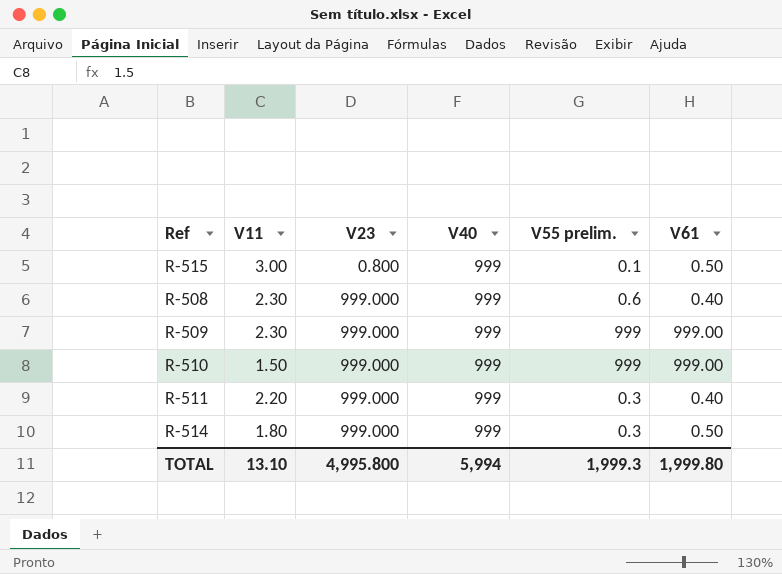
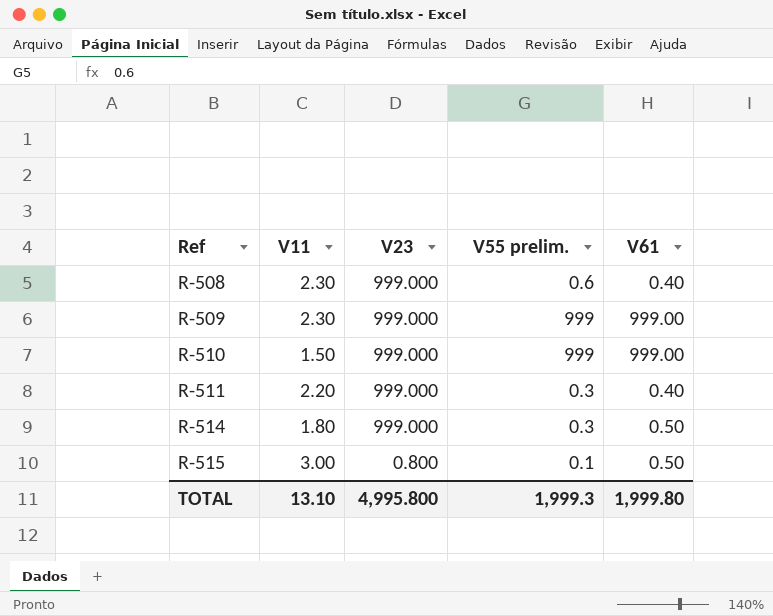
row order: V23 ascending -> Ref ascending
column V40 | position: 4 -> none

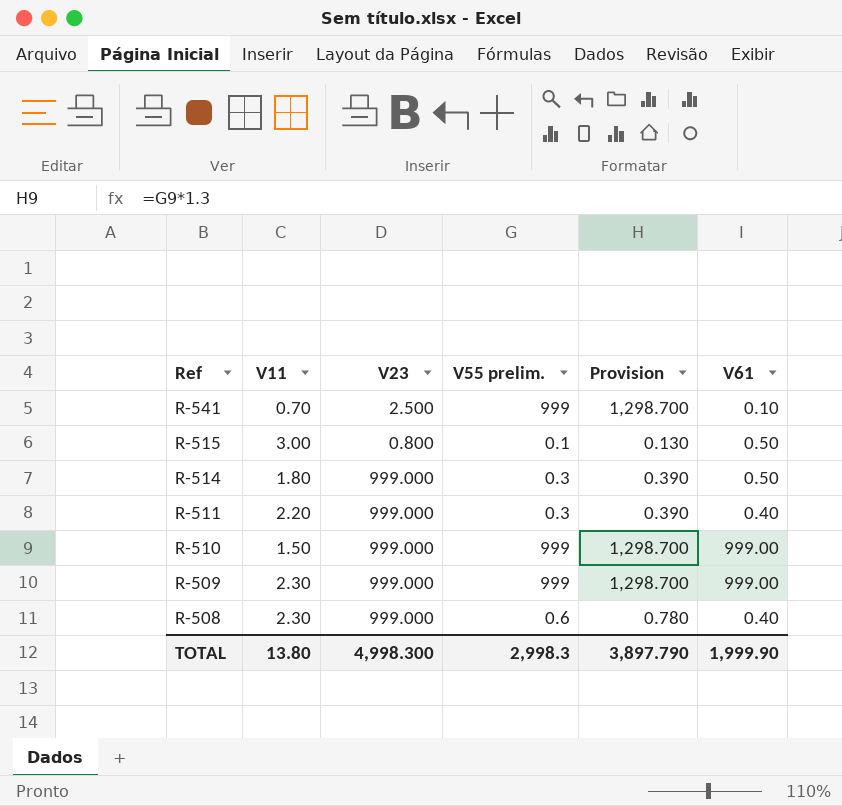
row order: Ref ascending -> Ref descending
column Provision | formula: none -> [V55 prelim.] * 1.3
row R-541: none -> 0.70 | 2.500 | 999 | 1,298.700 | 0.10
TOTAL | V11: 13.10 -> 13.80
TOTAL | V23: 4,995.800 -> 4,998.300
TOTAL | V55 prelim.: 1,999.3 -> 2,998.3
TOTAL | V61: 1,999.80 -> 1,999.90

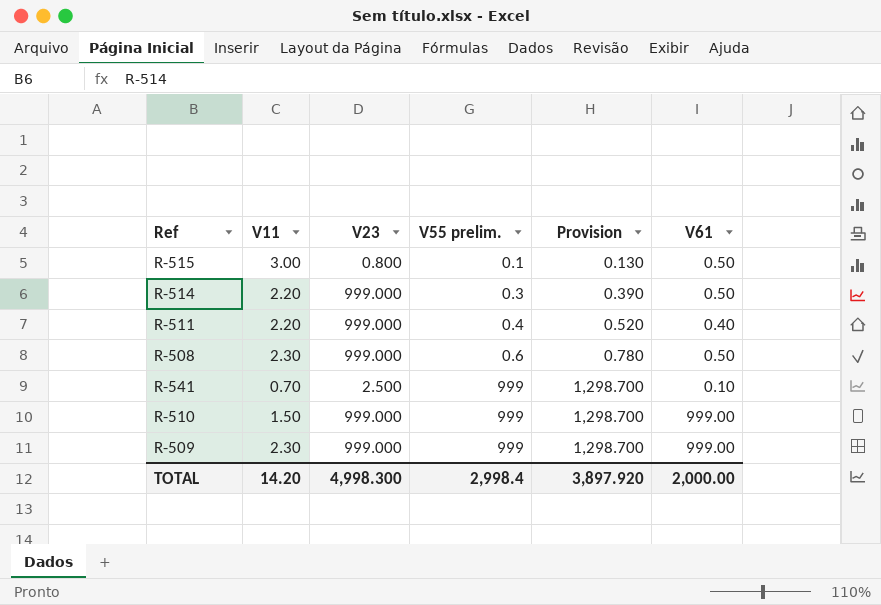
row order: Ref descending -> V55 prelim. ascending
R-514 | V11: 1.80 -> 2.20
R-511 | V55 prelim.: 0.3 -> 0.4
R-511 | Provision: 0.390 -> 0.520
R-508 | V61: 0.40 -> 0.50
TOTAL | V11: 13.80 -> 14.20
TOTAL | V55 prelim.: 2,998.3 -> 2,998.4
TOTAL | Provision: 3,897.790 -> 3,897.920
TOTAL | V61: 1,999.90 -> 2,000.00

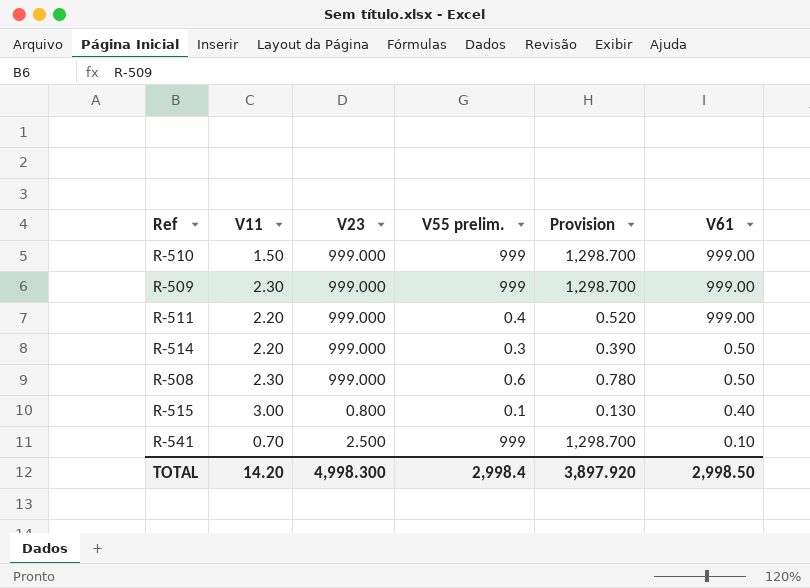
row order: V55 prelim. ascending -> V61 descending
R-511 | V61: 0.40 -> 999.00
R-515 | V61: 0.50 -> 0.40
TOTAL | V61: 2,000.00 -> 2,998.50

